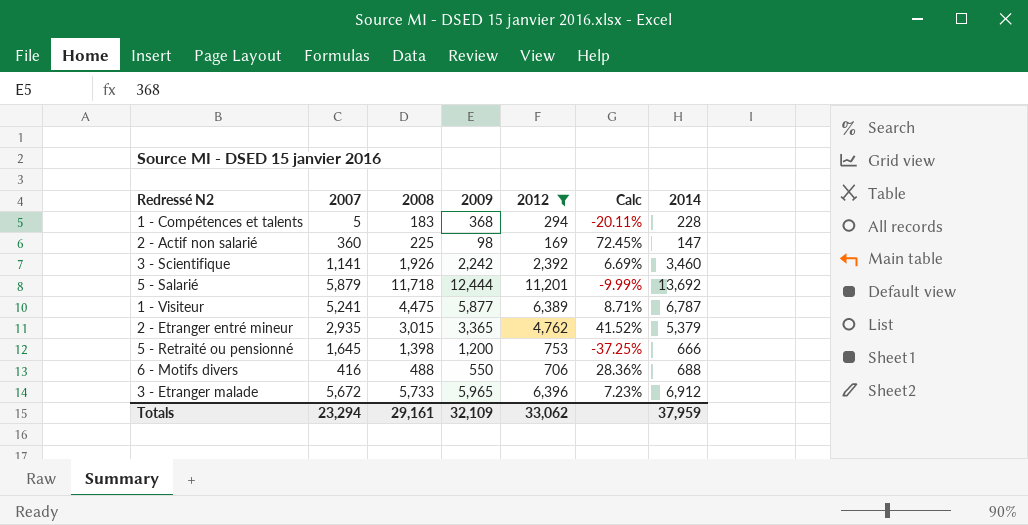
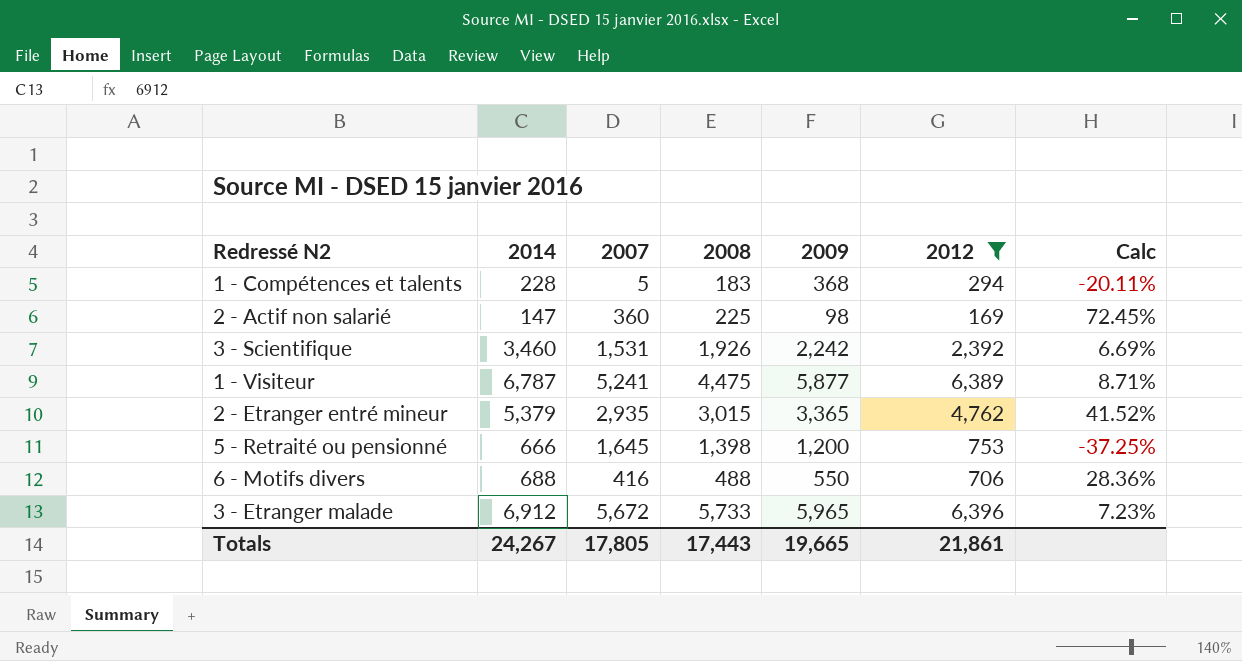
column 2014 | position: 7 -> 2
row 5 - Salarié: 5,879 | 11,718 | 12,444 | 11,201 | -9.99% | 13,692 -> none
3 - Scientifique | 2007: 1,141 -> 1,531
Totals | 2014: 37,959 -> 24,267
Totals | 2007: 23,294 -> 17,805
Totals | 2008: 29,161 -> 17,443
Totals | 2009: 32,109 -> 19,665
Totals | 2012: 33,062 -> 21,861

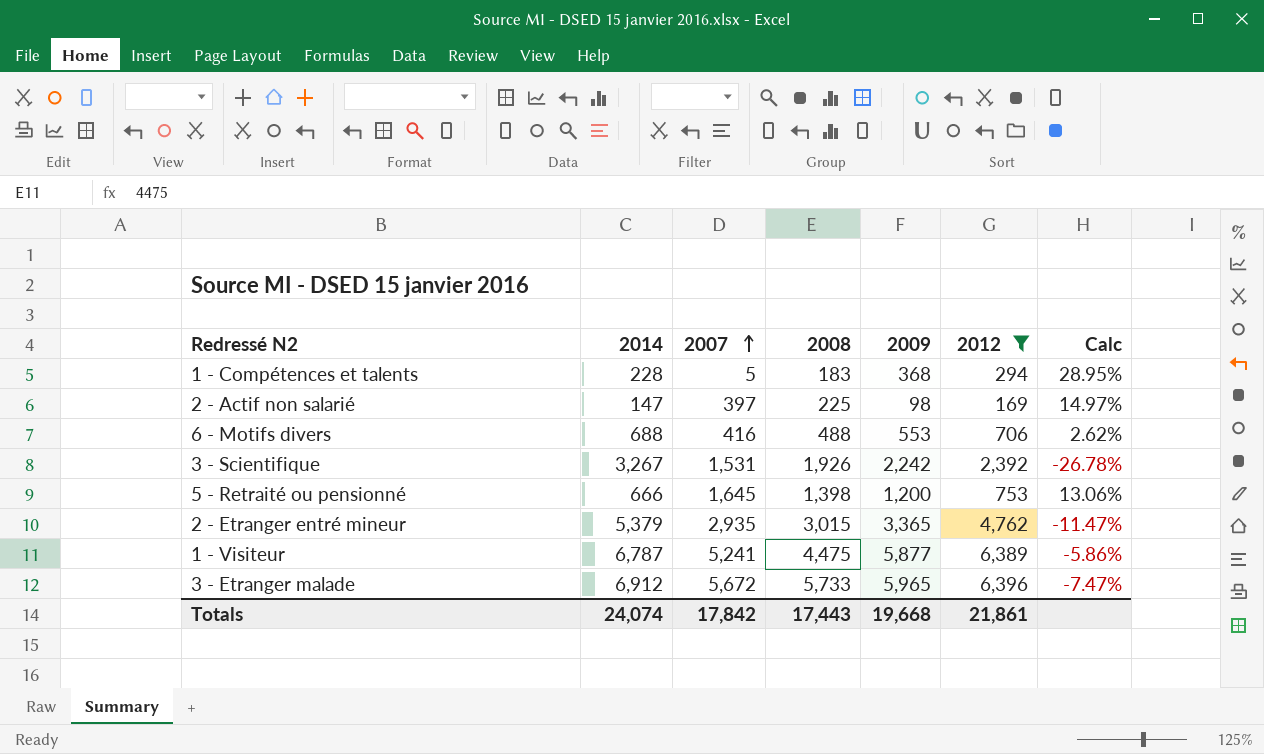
row order: none -> 2007 ascending
column Calc | formula: ([2012] - [2009]) / [2009] -> ([2012] - [2014]) / [2014]
2 - Actif non salarié | 2007: 360 -> 397
6 - Motifs divers | 2009: 550 -> 553
3 - Scientifique | 2014: 3,460 -> 3,267
Totals | 2014: 24,267 -> 24,074
Totals | 2007: 17,805 -> 17,842
Totals | 2009: 19,665 -> 19,668

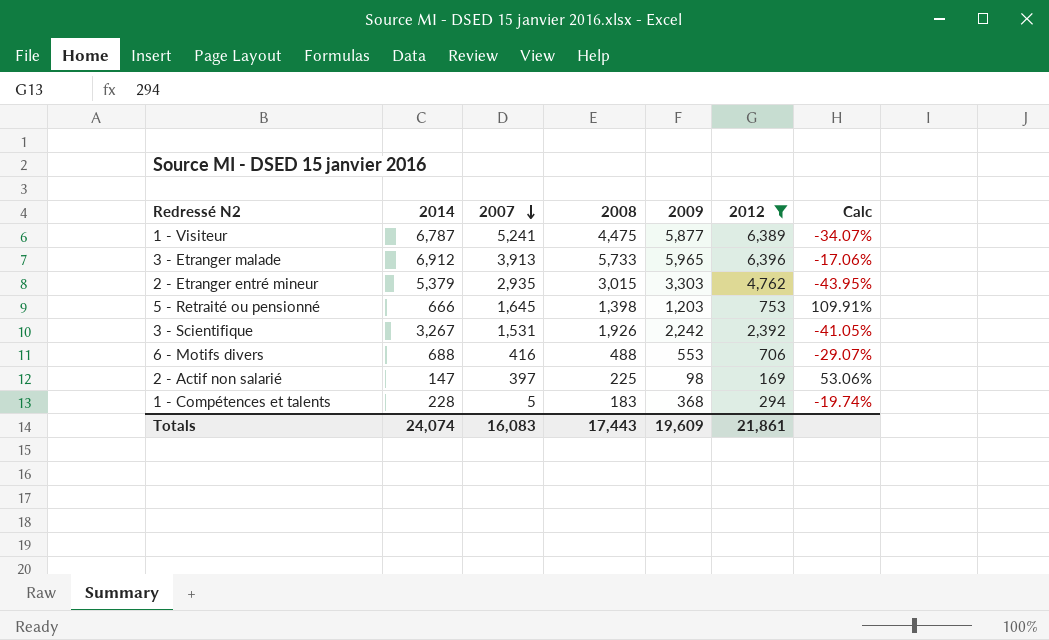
row order: 2007 ascending -> 2007 descending
column Calc | formula: ([2012] - [2014]) / [2014] -> ([2008] - [2014]) / [2014]
3 - Etranger malade | 2007: 5,672 -> 3,913
2 - Etranger entré mineur | 2009: 3,365 -> 3,303
5 - Retraité ou pensionné | 2009: 1,200 -> 1,203
Totals | 2007: 17,842 -> 16,083
Totals | 2009: 19,668 -> 19,609

